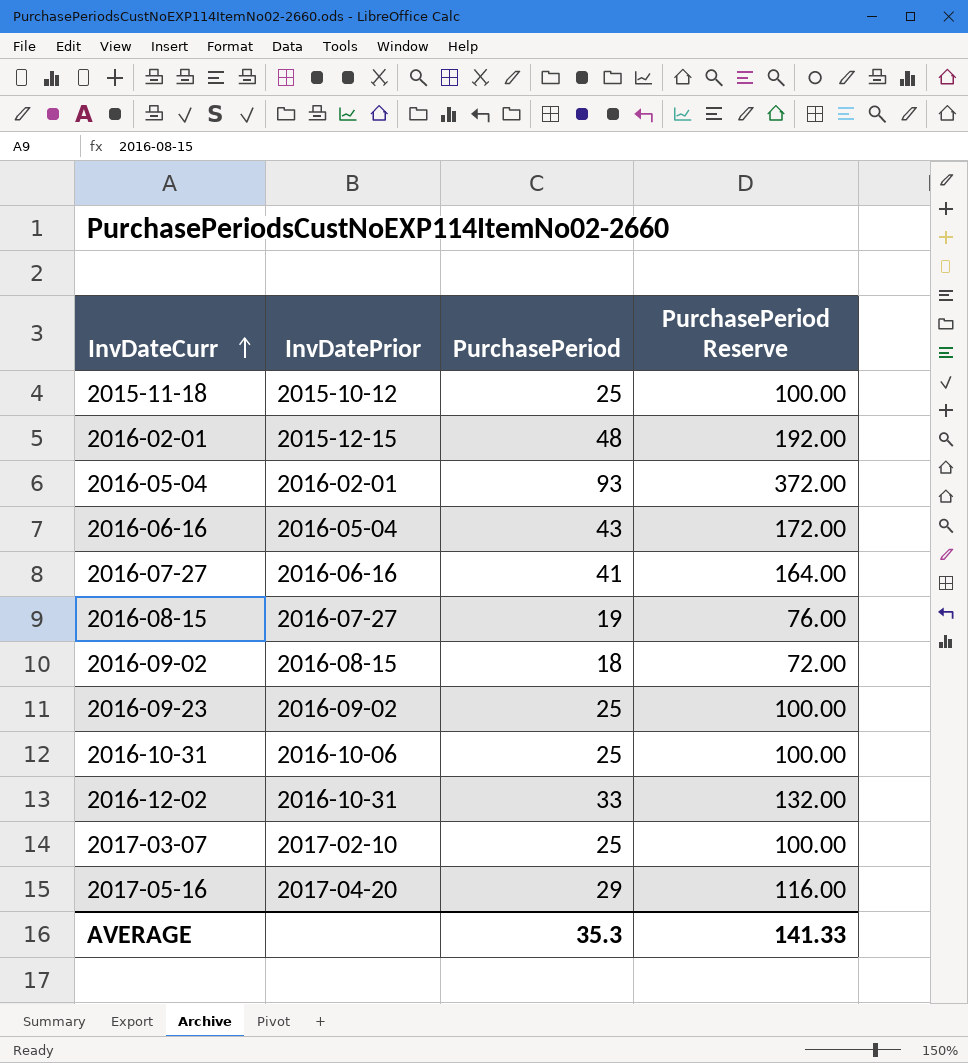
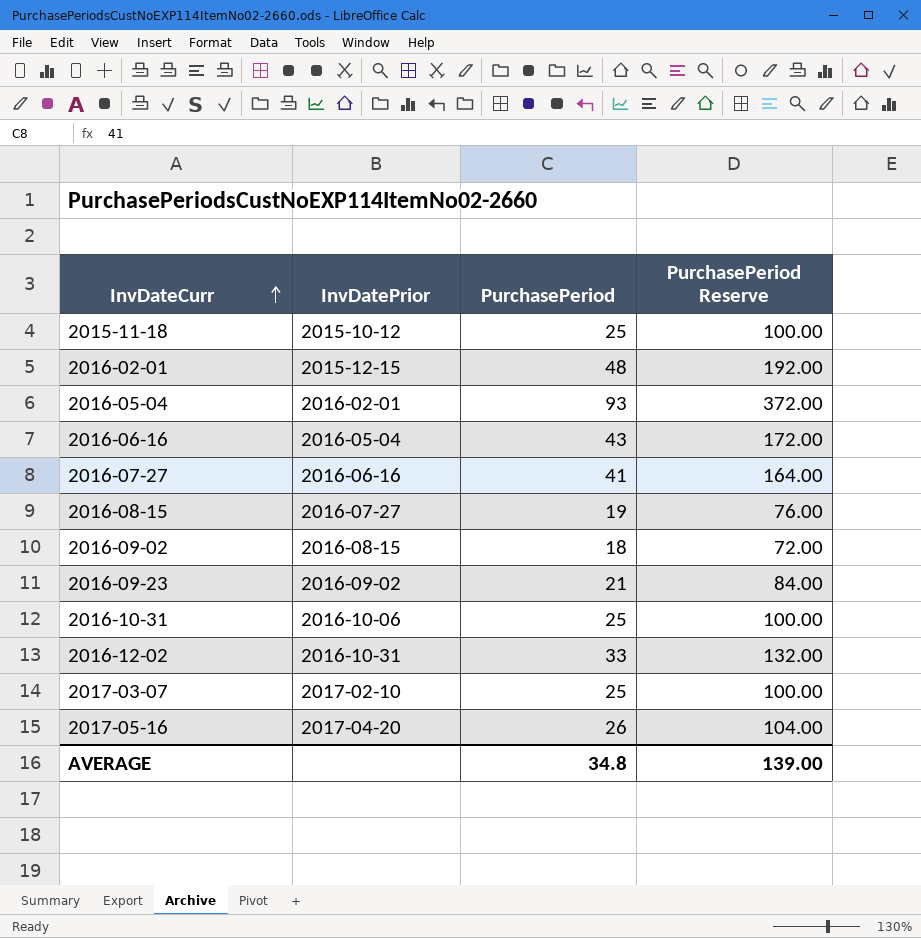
2016-09-23 | PurchasePeriod: 25 -> 21
2016-09-23 | PurchasePeriod Reserve: 100.00 -> 84.00
2017-05-16 | PurchasePeriod: 29 -> 26
2017-05-16 | PurchasePeriod Reserve: 116.00 -> 104.00
AVERAGE | PurchasePeriod: 35.3 -> 34.8
AVERAGE | PurchasePeriod Reserve: 141.33 -> 139.00

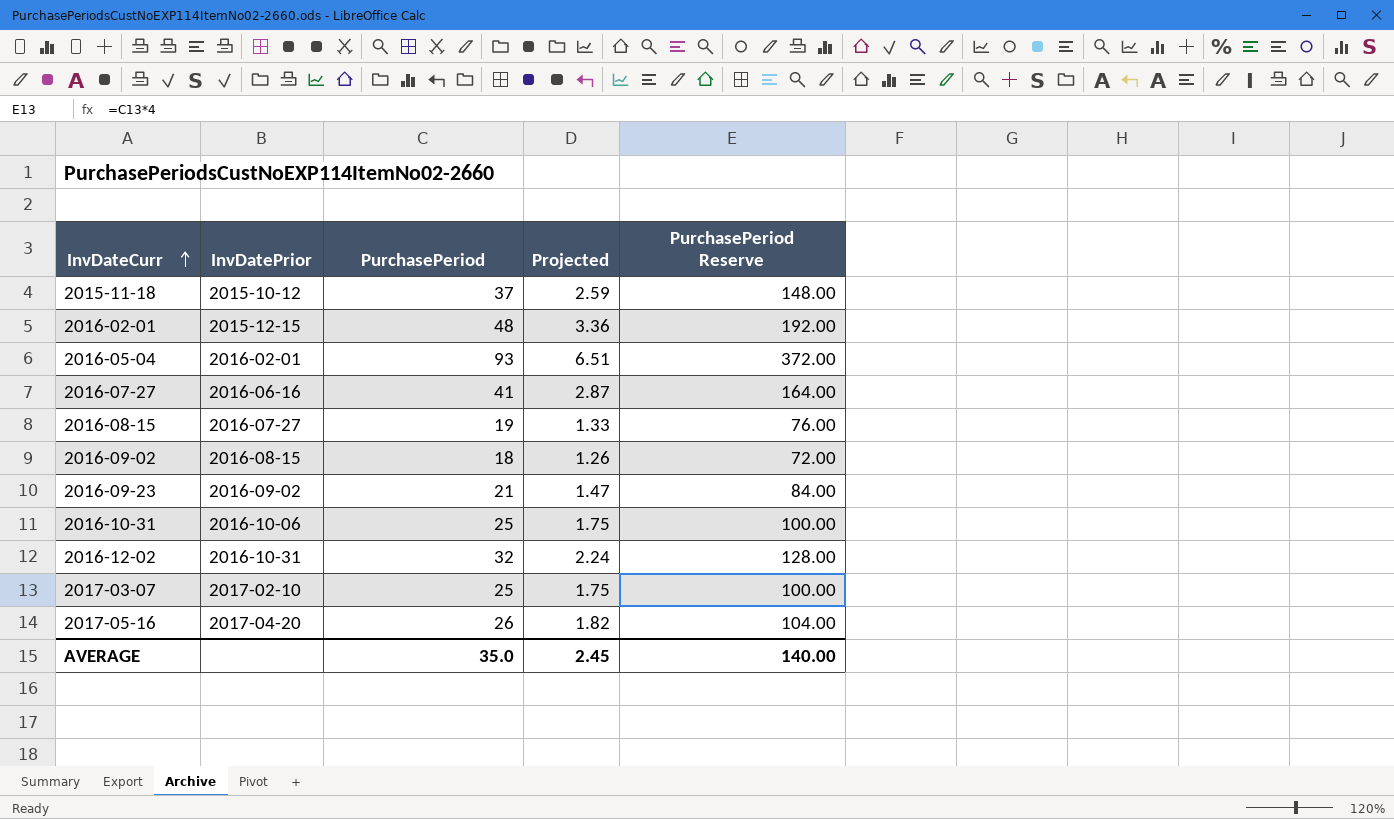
column Projected | formula: none -> [PurchasePeriod] * 0.07
row 2016-06-16: 2016-05-04 | 43 | 172.00 -> none
2015-11-18 | PurchasePeriod: 25 -> 37
2015-11-18 | PurchasePeriod Reserve: 100.00 -> 148.00
2016-12-02 | PurchasePeriod: 33 -> 32
2016-12-02 | PurchasePeriod Reserve: 132.00 -> 128.00
AVERAGE | PurchasePeriod: 34.8 -> 35.0
AVERAGE | PurchasePeriod Reserve: 139.00 -> 140.00

